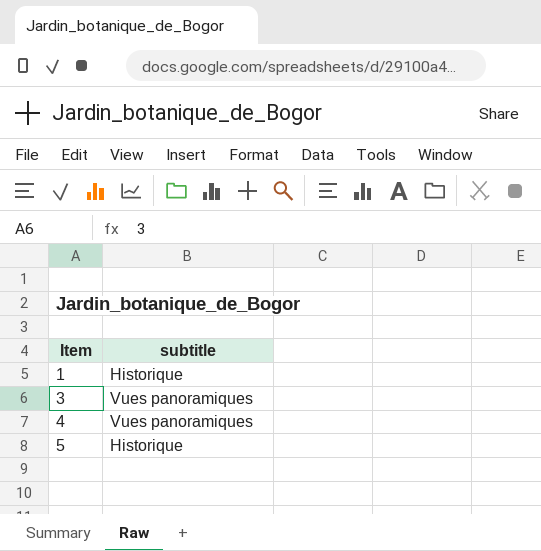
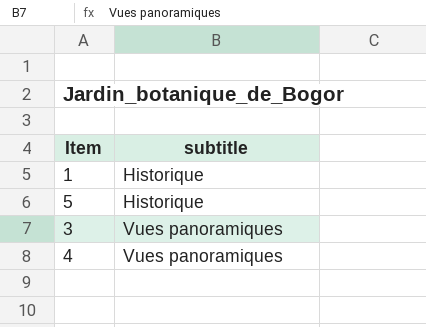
row order: Item ascending -> subtitle ascending

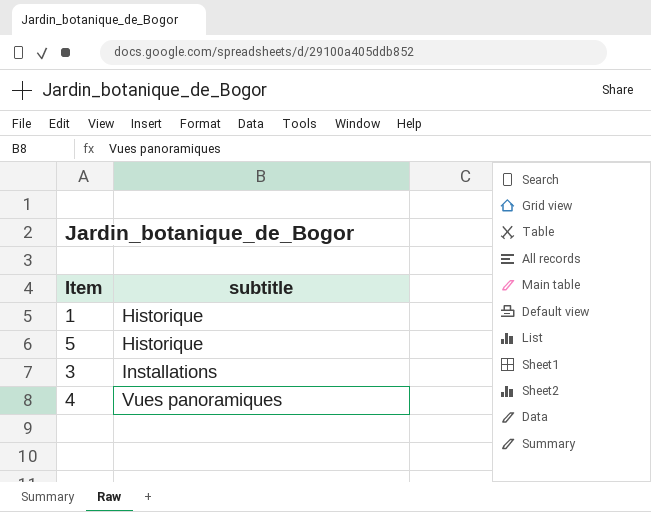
3 | subtitle: Vues panoramiques -> Installations

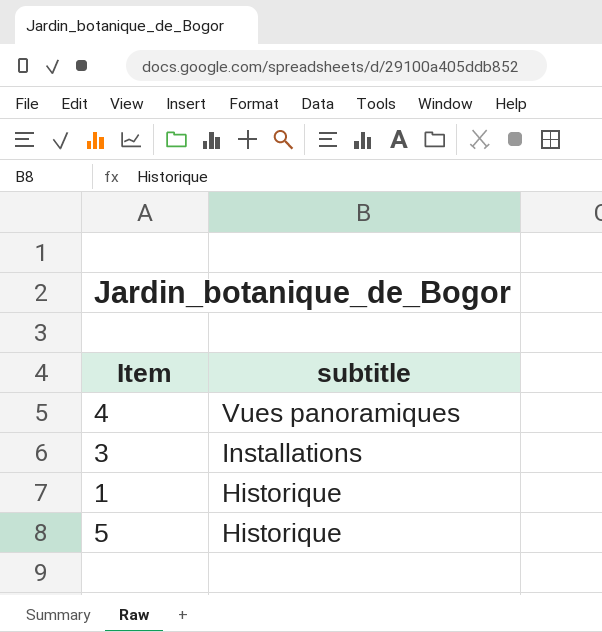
row order: subtitle ascending -> subtitle descending

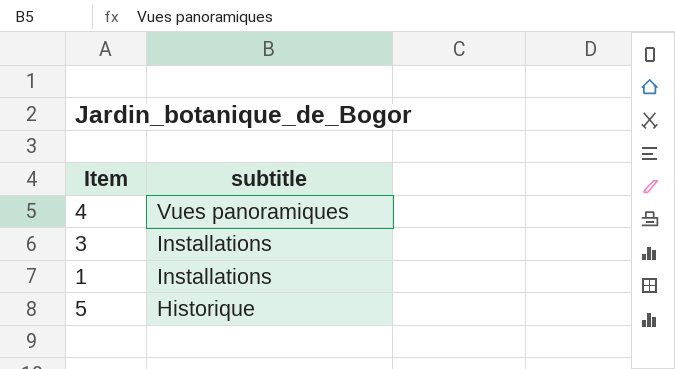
1 | subtitle: Historique -> Installations

